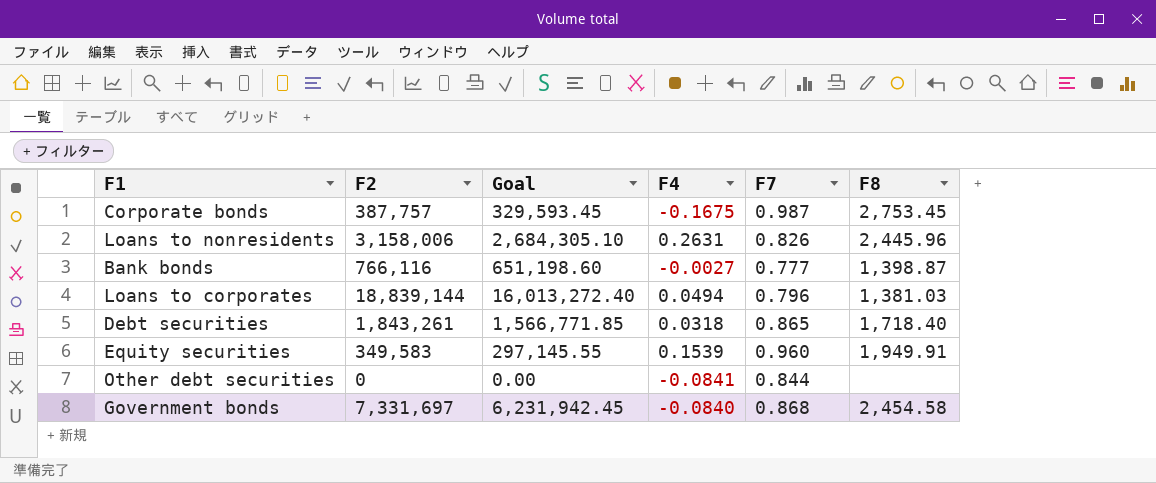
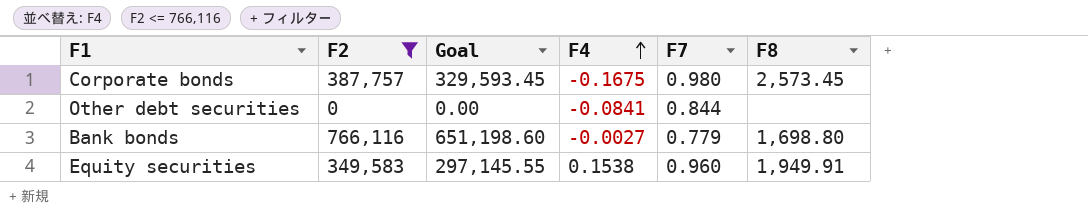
filter: none -> F2 <= 766,116
row order: none -> F4 ascending
Corporate bonds | F7: 0.987 -> 0.980
Corporate bonds | F8: 2,753.45 -> 2,573.45
Bank bonds | F7: 0.777 -> 0.779
Bank bonds | F8: 1,398.87 -> 1,698.80
Equity securities | F4: 0.1539 -> 0.1538

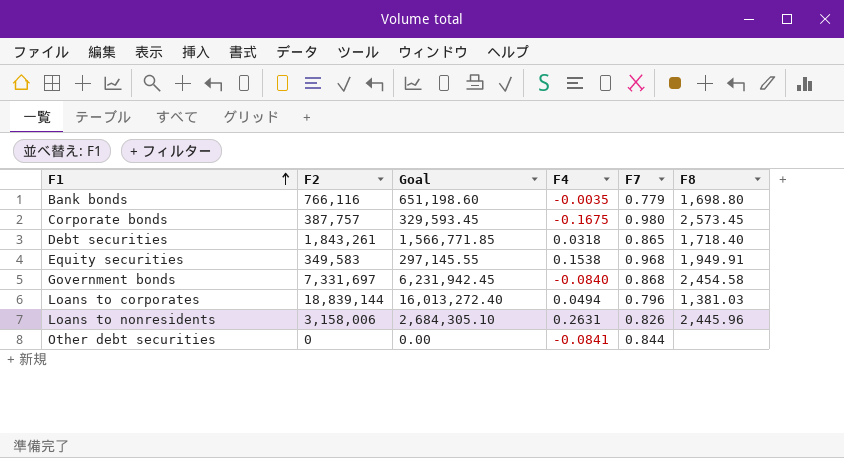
filter: F2 <= 766,116 -> none
row order: F4 ascending -> F1 ascending
Bank bonds | F4: -0.0027 -> -0.0035
Equity securities | F7: 0.960 -> 0.968

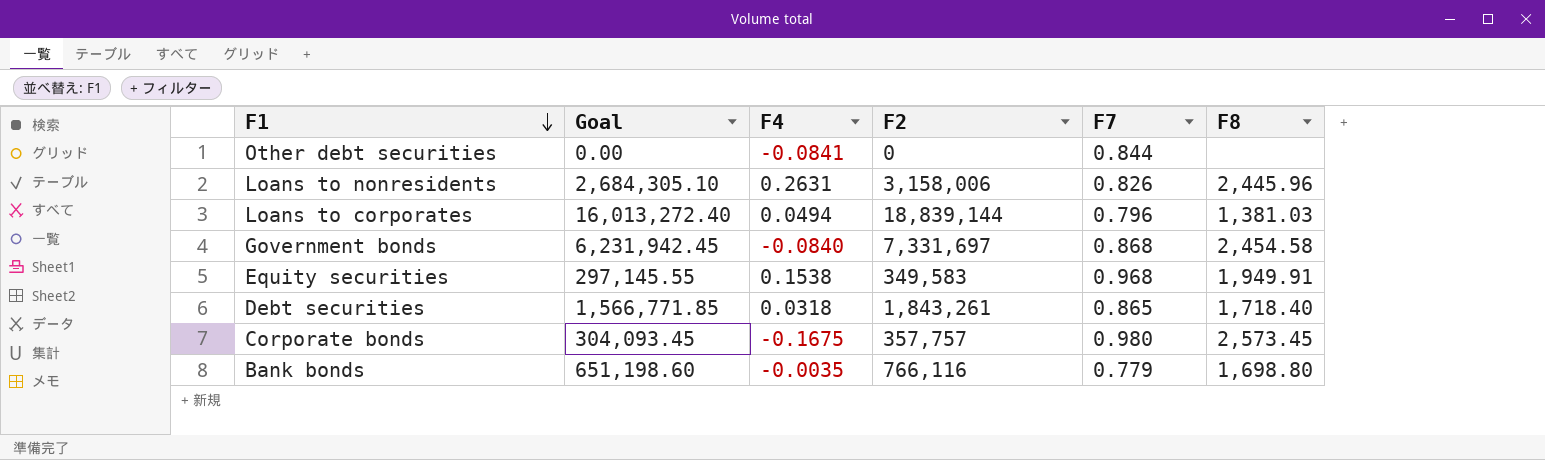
row order: F1 ascending -> F1 descending
column F2 | position: 2 -> 4
Corporate bonds | Goal: 329,593.45 -> 304,093.45
Corporate bonds | F2: 387,757 -> 357,757

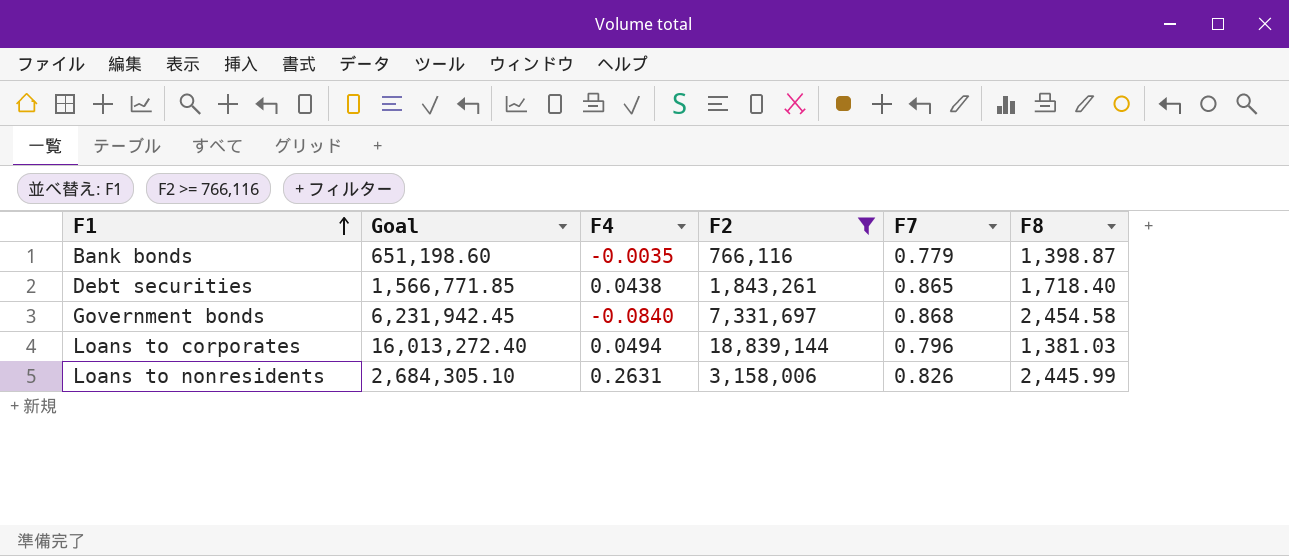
filter: none -> F2 >= 766,116
row order: F1 descending -> F1 ascending
Bank bonds | F8: 1,698.80 -> 1,398.87
Debt securities | F4: 0.0318 -> 0.0438
Loans to nonresidents | F8: 2,445.96 -> 2,445.99

